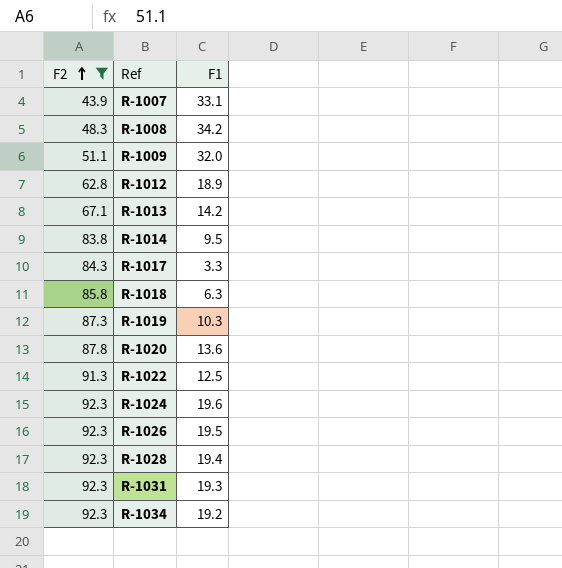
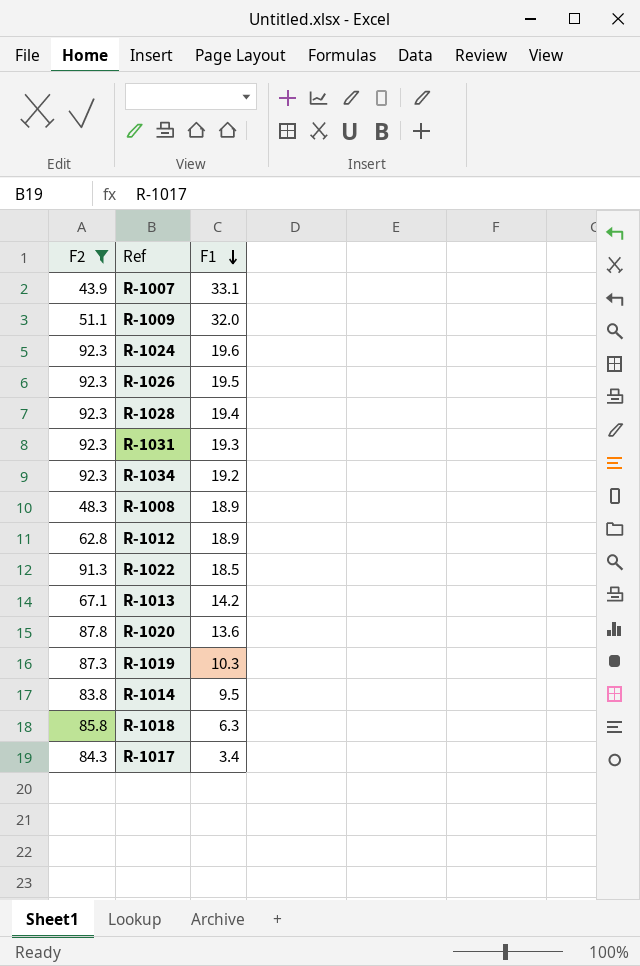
row order: F2 ascending -> F1 descending
R-1008 | F1: 34.2 -> 18.9
R-1022 | F1: 12.5 -> 18.5
R-1017 | F1: 3.3 -> 3.4

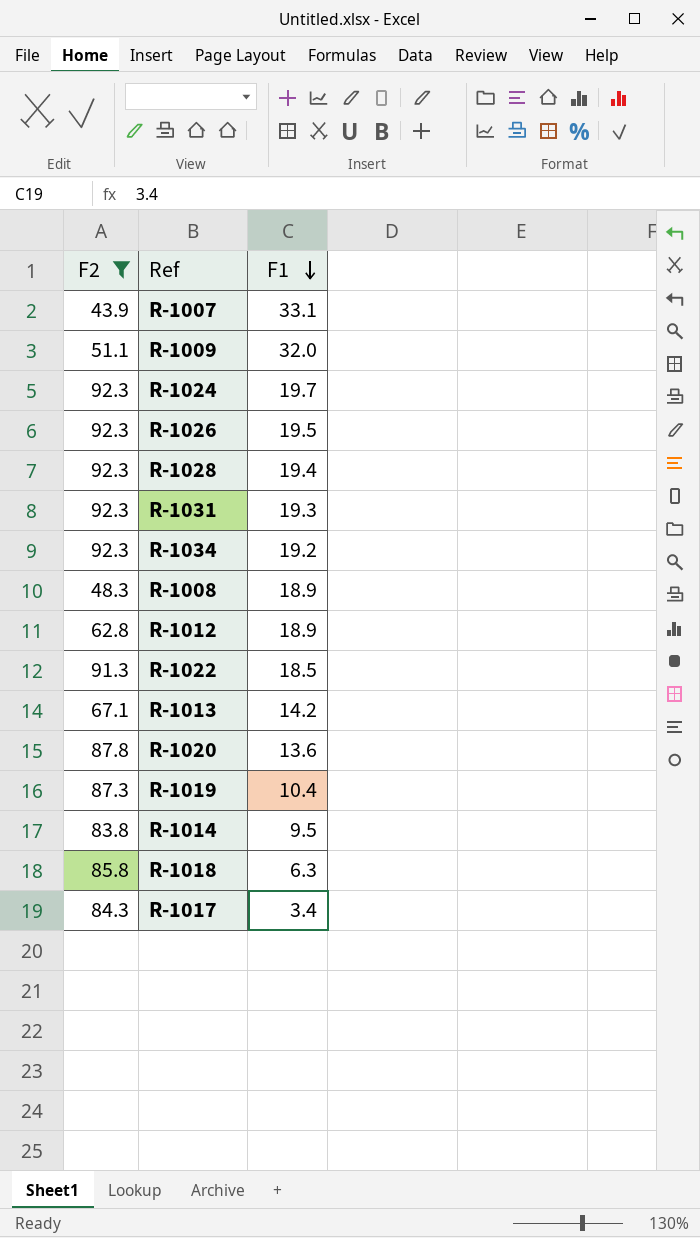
R-1024 | F1: 19.6 -> 19.7
R-1019 | F1: 10.3 -> 10.4

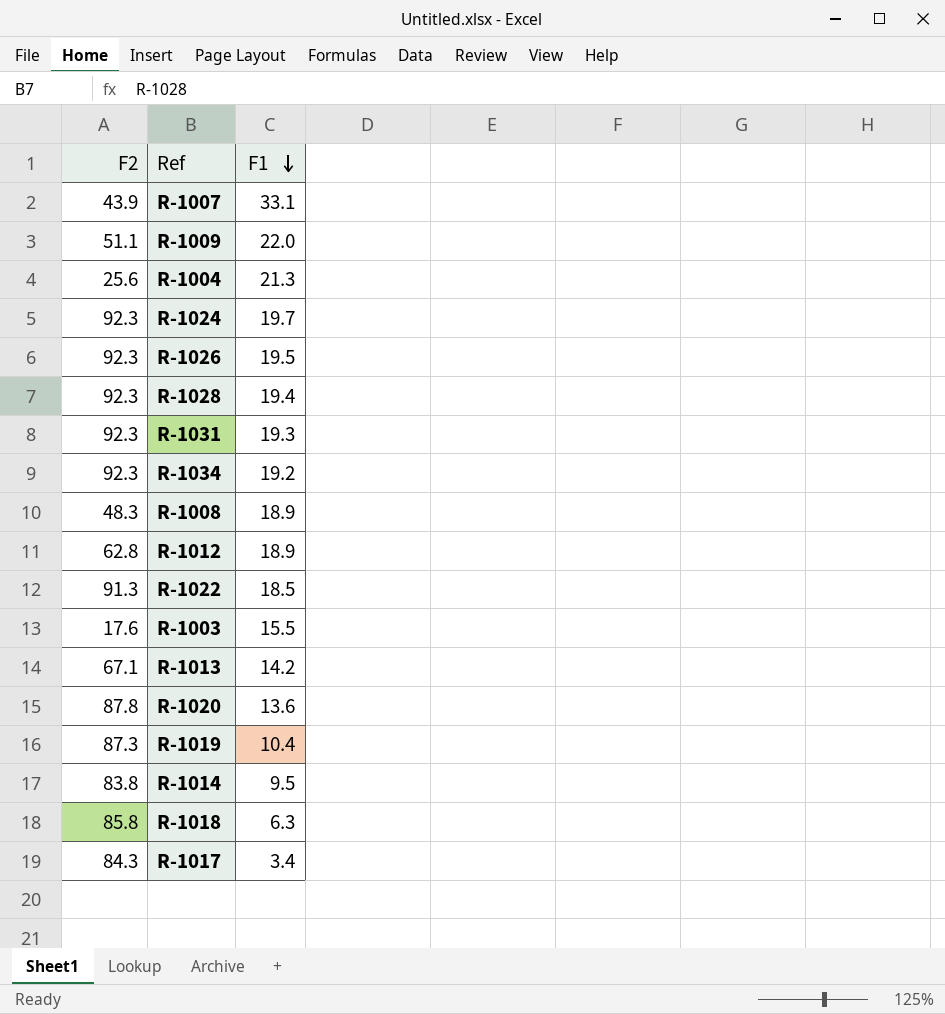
filter: F2 >= 43.9 -> none
R-1009 | F1: 32.0 -> 22.0

